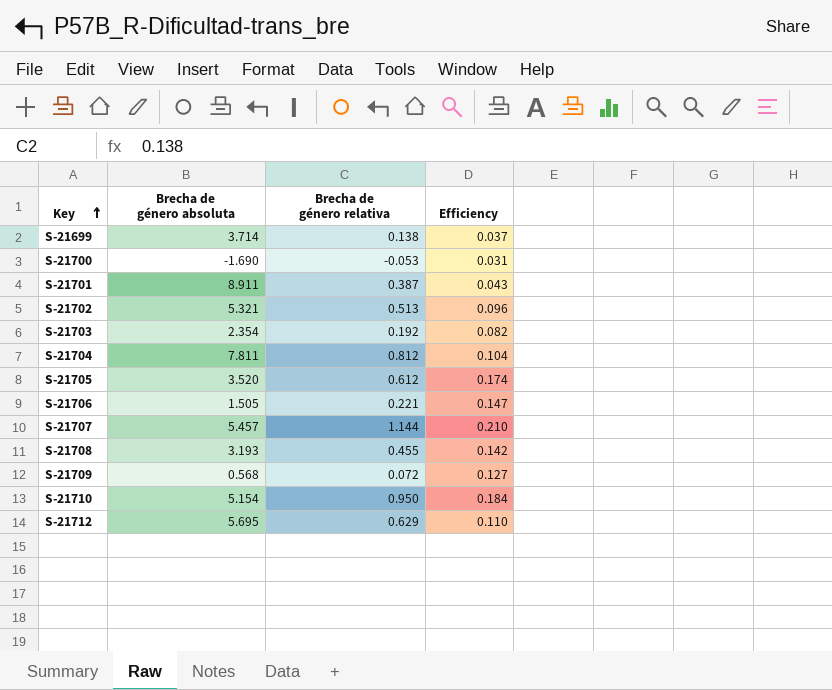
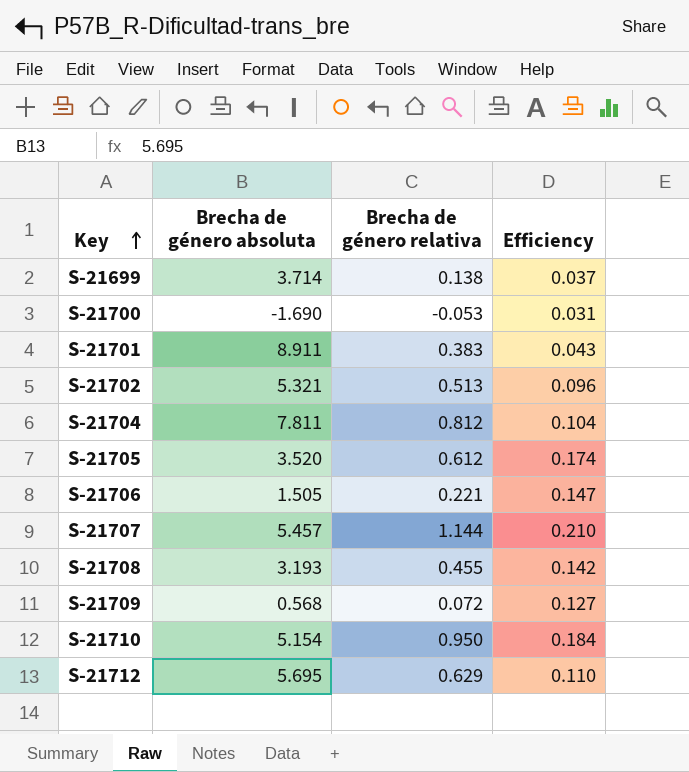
row S-21703: 2.354 | 0.192 | 0.082 -> none
S-21701 | Brecha de género relativa: 0.387 -> 0.383

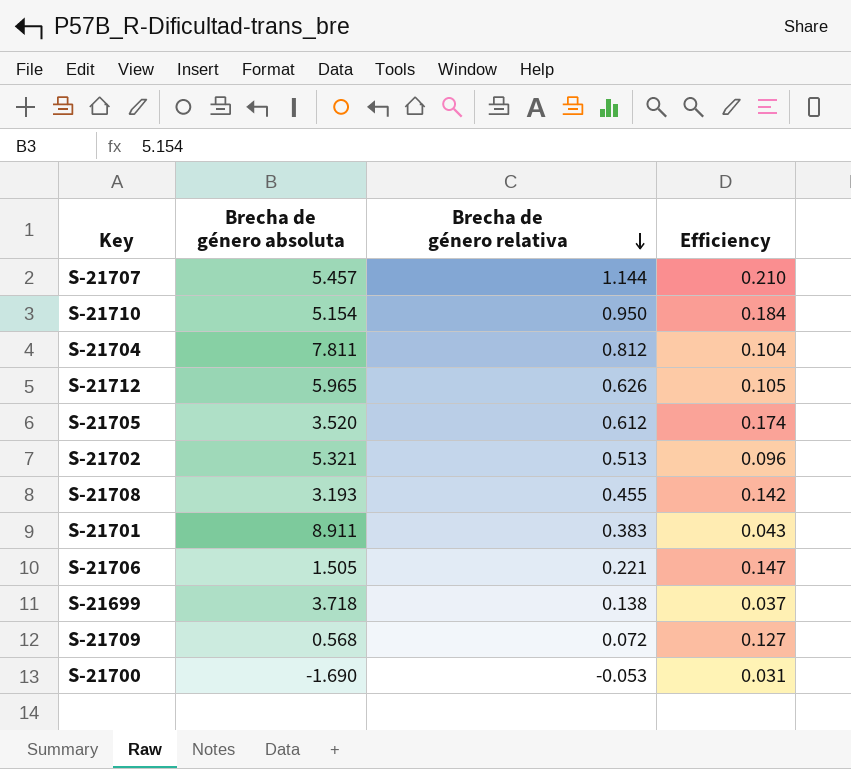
row order: Key ascending -> Brecha de género relativa descending
S-21712 | Brecha de género absoluta: 5.695 -> 5.965
S-21712 | Brecha de género relativa: 0.629 -> 0.626
S-21712 | Efficiency: 0.110 -> 0.105
S-21699 | Brecha de género absoluta: 3.714 -> 3.718

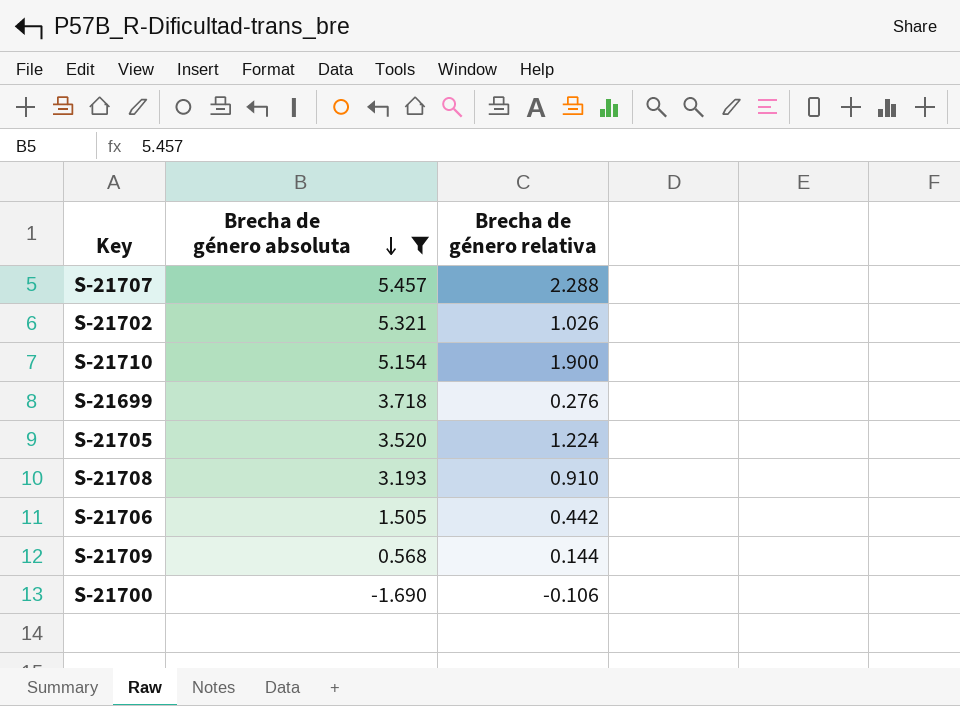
filter: none -> Brecha de género absoluta <= 5.457
row order: Brecha de género relativa descending -> Brecha de género absoluta descending
column Efficiency | formula: [Brecha de género relativa] / [Brecha de género absoluta] -> none
S-21707 | Brecha de género relativa: 1.144 -> 2.288
S-21702 | Brecha de género relativa: 0.513 -> 1.026
S-21710 | Brecha de género relativa: 0.950 -> 1.900
S-21699 | Brecha de género relativa: 0.138 -> 0.276
S-21705 | Brecha de género relativa: 0.612 -> 1.224
S-21708 | Brecha de género relativa: 0.455 -> 0.910
S-21706 | Brecha de género relativa: 0.221 -> 0.442
S-21709 | Brecha de género relativa: 0.072 -> 0.144
S-21700 | Brecha de género relativa: -0.053 -> -0.106

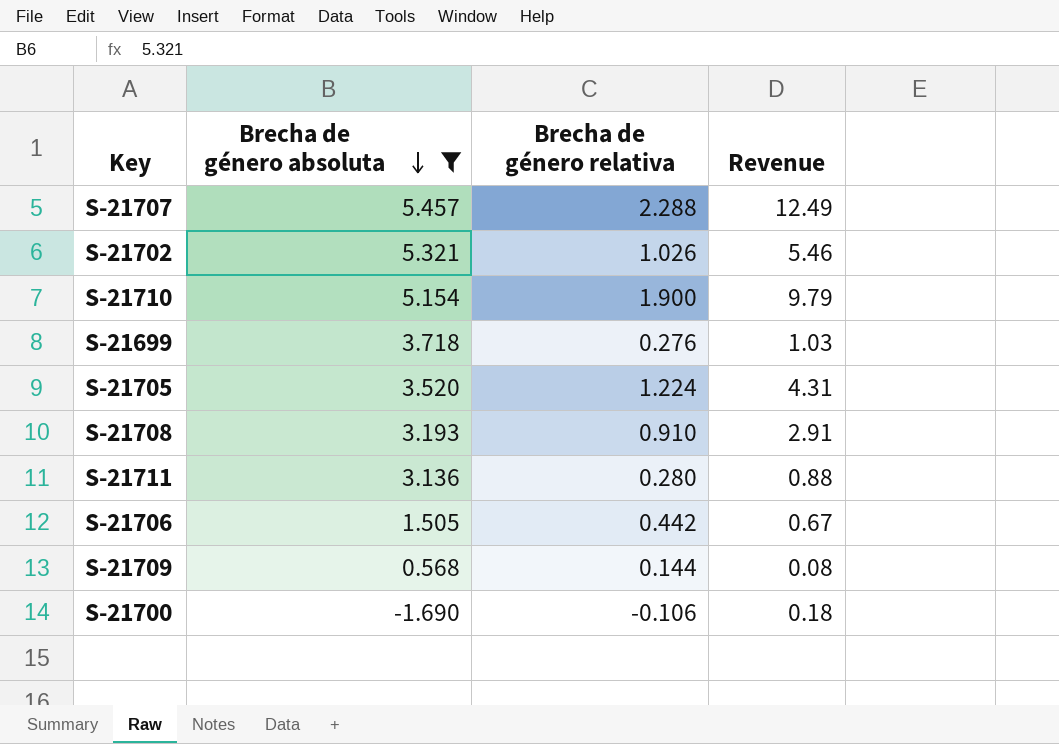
column Revenue | formula: none -> [Brecha de género absoluta] * [Brecha de género relativa]
row S-21711: none -> 3.136 | 0.280 | 0.88

